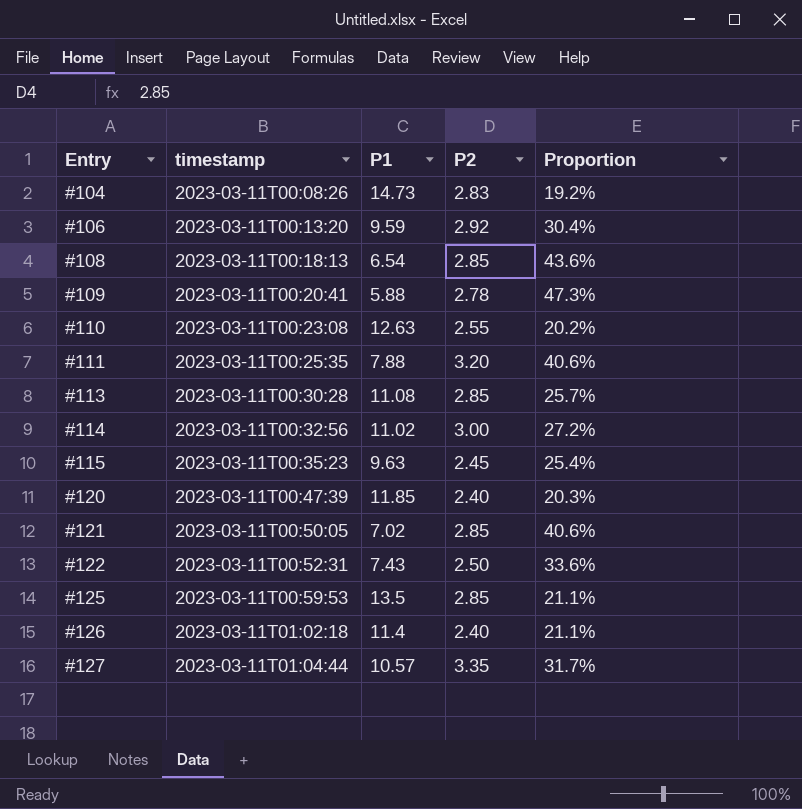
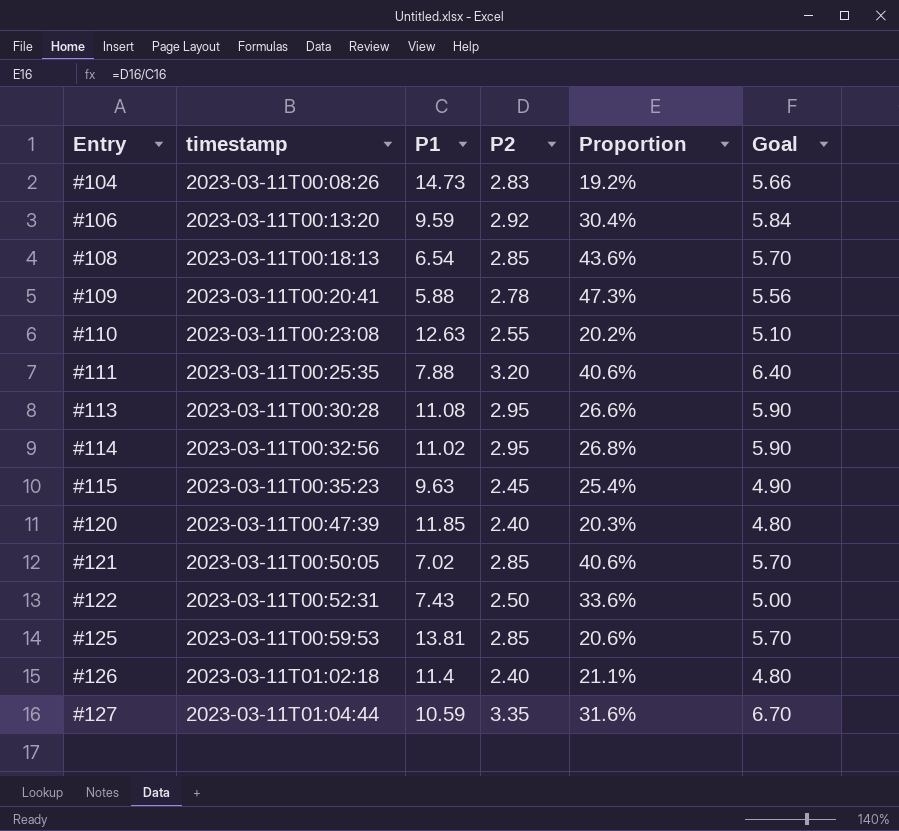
column Goal | formula: none -> [P2] * 2
#113 | P2: 2.85 -> 2.95
#113 | Proportion: 25.7% -> 26.6%
#114 | P2: 3.00 -> 2.95
#114 | Proportion: 27.2% -> 26.8%
#125 | P1: 13.5 -> 13.81
#125 | Proportion: 21.1% -> 20.6%
#127 | P1: 10.57 -> 10.59
#127 | Proportion: 31.7% -> 31.6%

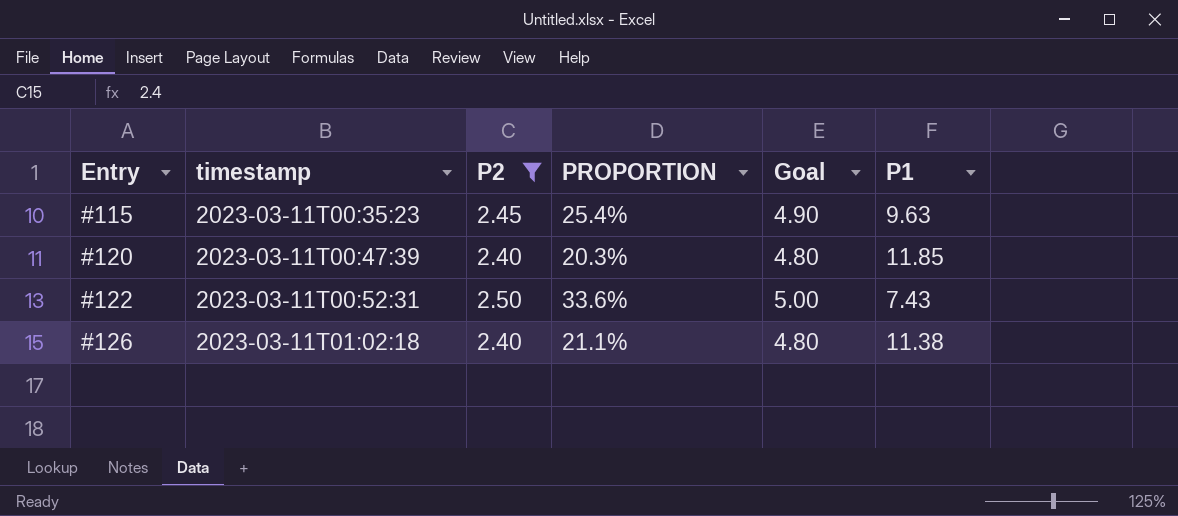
filter: none -> P2 <= 2.50
column name: Proportion -> PROPORTION
column P1 | position: 3 -> 6
#126 | P1: 11.4 -> 11.38

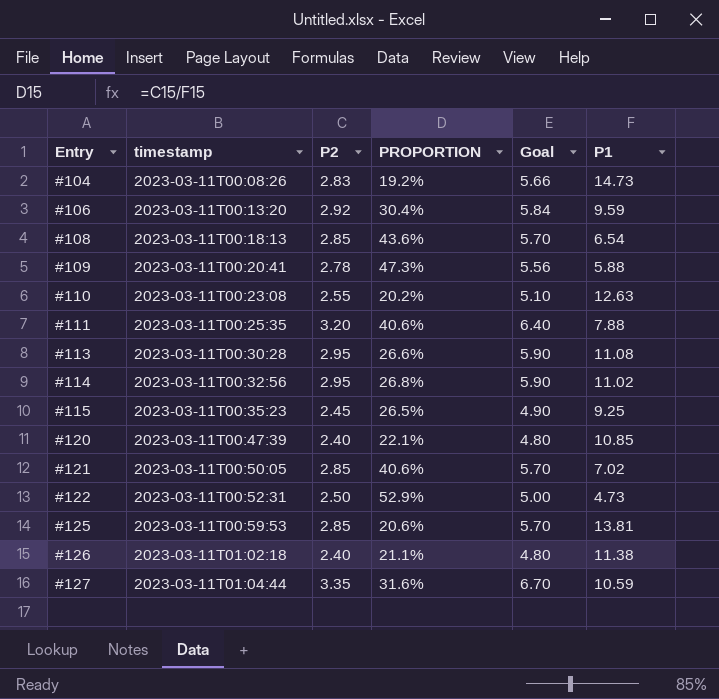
filter: P2 <= 2.50 -> none
#115 | PROPORTION: 25.4% -> 26.5%
#115 | P1: 9.63 -> 9.25
#120 | PROPORTION: 20.3% -> 22.1%
#120 | P1: 11.85 -> 10.85
#122 | PROPORTION: 33.6% -> 52.9%
#122 | P1: 7.43 -> 4.73

